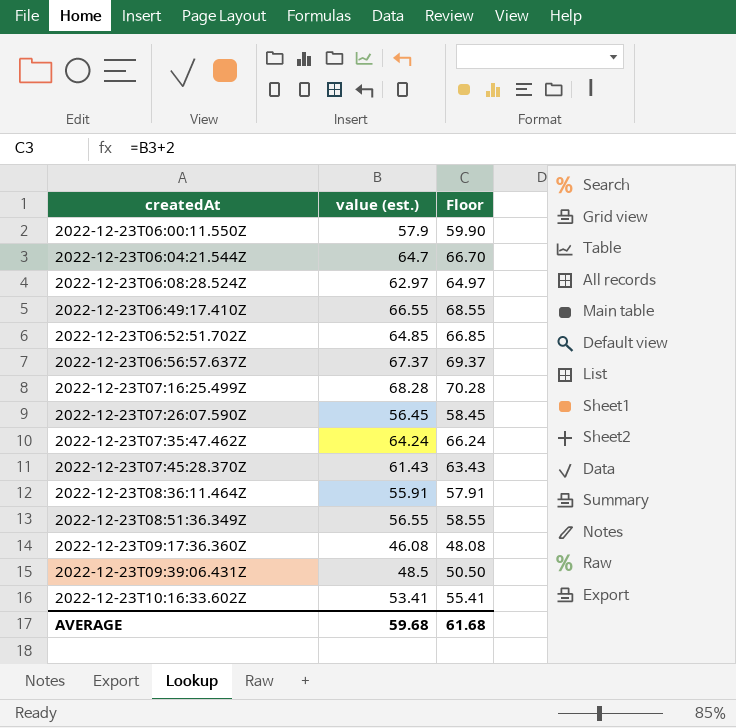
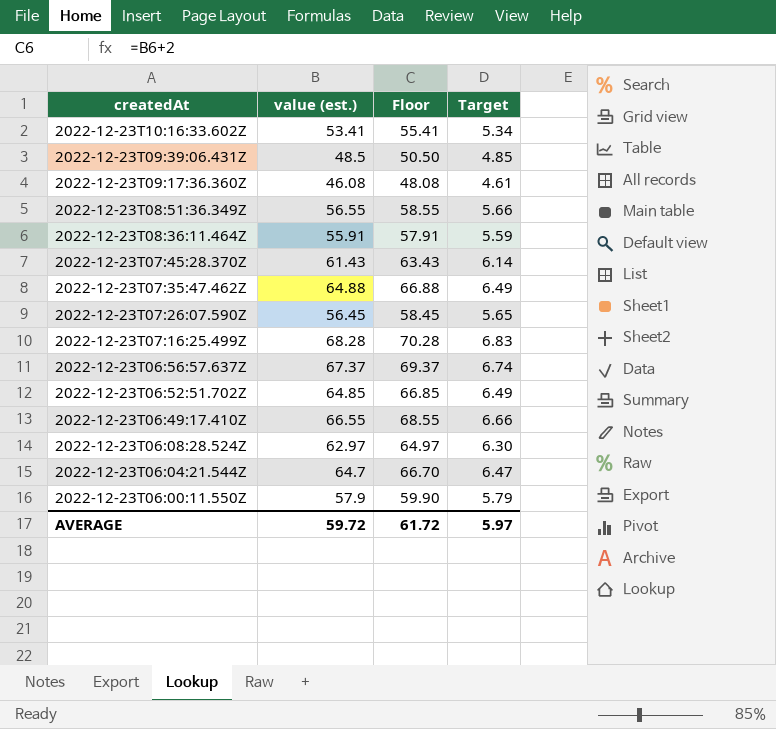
row order: createdAt ascending -> createdAt descending
column Target | formula: none -> [value (est.)] * 0.1
2022-12-23T07:35:47.462Z | value (est.): 64.24 -> 64.88
2022-12-23T07:35:47.462Z | Floor: 66.24 -> 66.88
AVERAGE | value (est.): 59.68 -> 59.72
AVERAGE | Floor: 61.68 -> 61.72

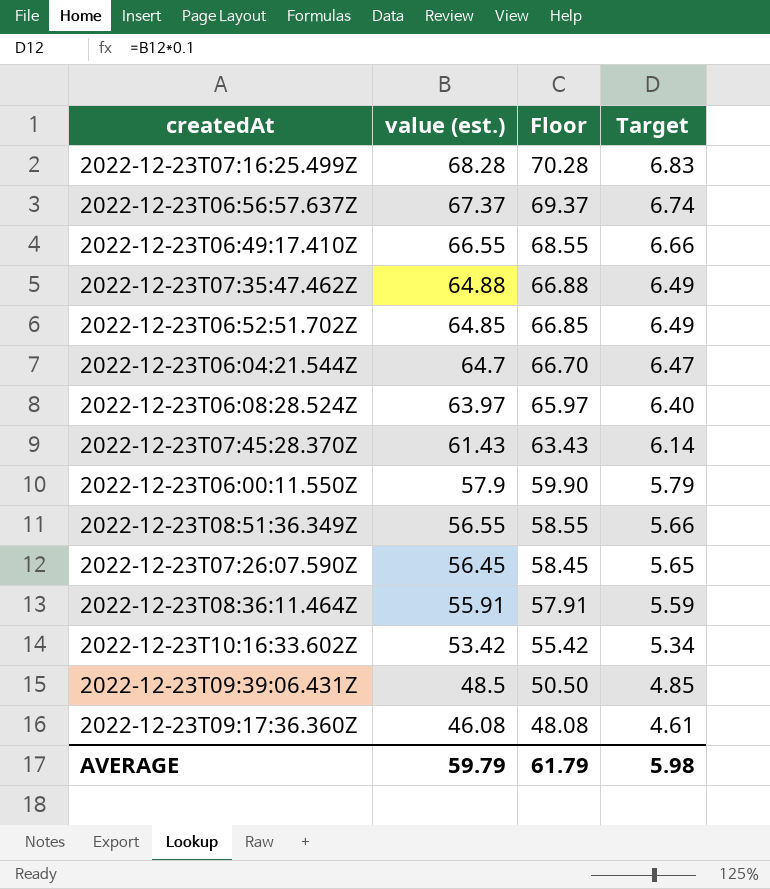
row order: createdAt descending -> value (est.) descending
2022-12-23T06:08:28.524Z | value (est.): 62.97 -> 63.97
2022-12-23T06:08:28.524Z | Floor: 64.97 -> 65.97
2022-12-23T06:08:28.524Z | Target: 6.30 -> 6.40
2022-12-23T10:16:33.602Z | value (est.): 53.41 -> 53.42
2022-12-23T10:16:33.602Z | Floor: 55.41 -> 55.42
AVERAGE | value (est.): 59.72 -> 59.79
AVERAGE | Floor: 61.72 -> 61.79
AVERAGE | Target: 5.97 -> 5.98

